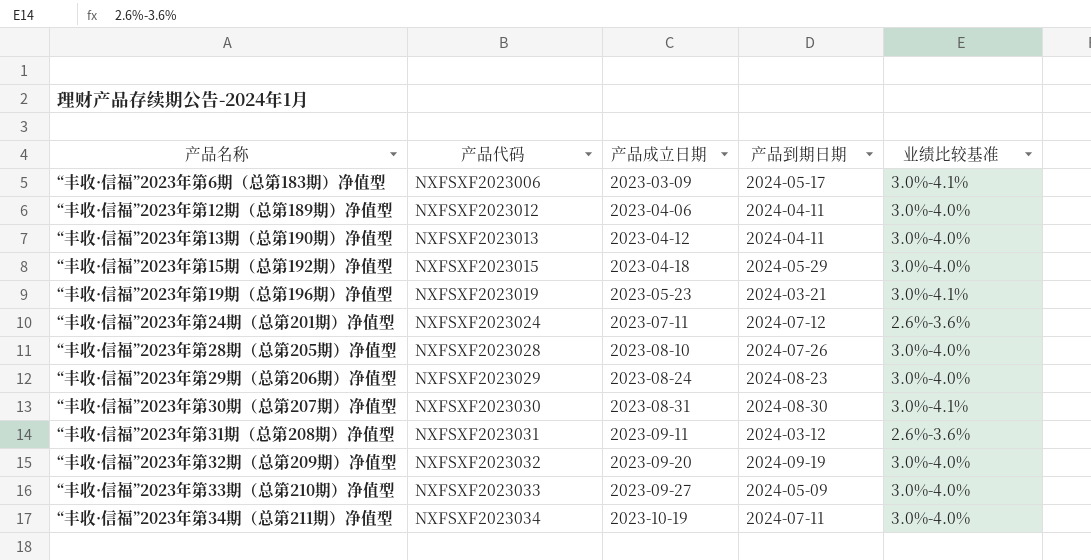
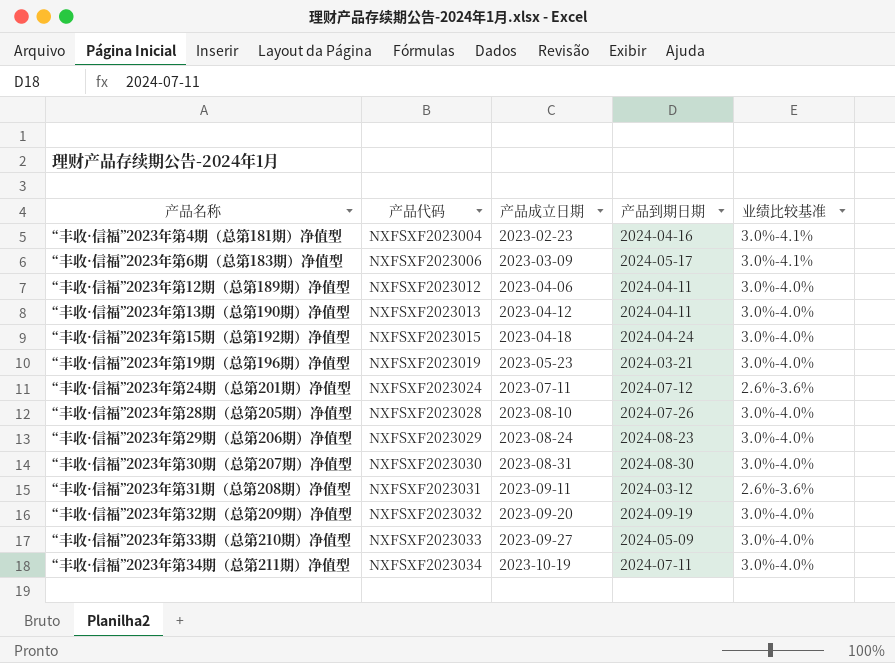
row “丰收·信福”2023年第4期（总第181期）净值型: none -> NXFSXF2023004 | 2023-02-23 | 2024-04-16 | 3.0%-4.1%
“丰收·信福”2023年第15期（总第192期）净值型 | 产品到期日期: 2024-05-29 -> 2024-04-24
“丰收·信福”2023年第19期（总第196期）净值型 | 业绩比较基准: 3.0%-4.1% -> 3.0%-4.0%
“丰收·信福”2023年第30期（总第207期）净值型 | 业绩比较基准: 3.0%-4.1% -> 3.0%-4.0%

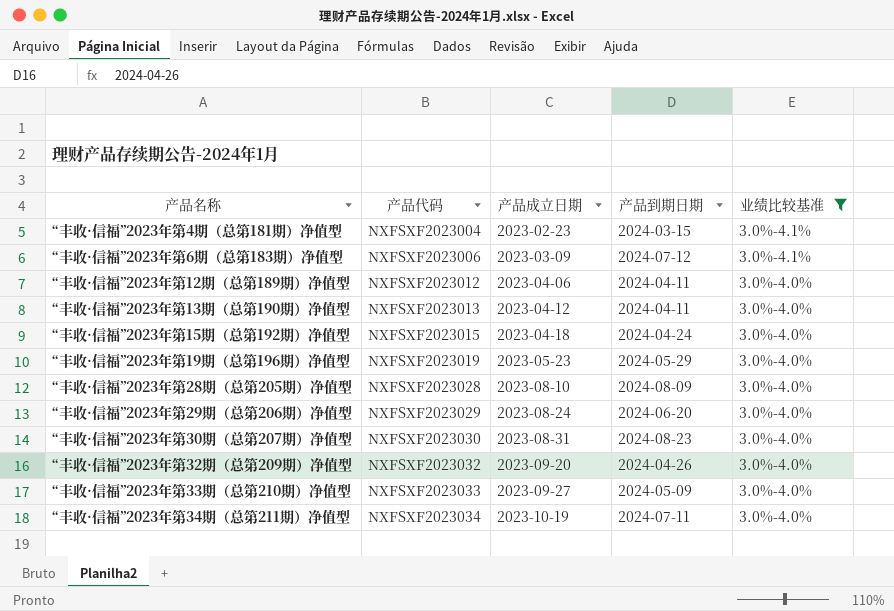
filter: none -> 业绩比较基准 != 2.6%-3.6%
“丰收·信福”2023年第4期（总第181期）净值型 | 产品到期日期: 2024-04-16 -> 2024-03-15
“丰收·信福”2023年第6期（总第183期）净值型 | 产品到期日期: 2024-05-17 -> 2024-07-12
“丰收·信福”2023年第19期（总第196期）净值型 | 产品到期日期: 2024-03-21 -> 2024-05-29
“丰收·信福”2023年第28期（总第205期）净值型 | 产品到期日期: 2024-07-26 -> 2024-08-09
“丰收·信福”2023年第29期（总第206期）净值型 | 产品到期日期: 2024-08-23 -> 2024-06-20
“丰收·信福”2023年第30期（总第207期）净值型 | 产品到期日期: 2024-08-30 -> 2024-08-23
“丰收·信福”2023年第32期（总第209期）净值型 | 产品到期日期: 2024-09-19 -> 2024-04-26

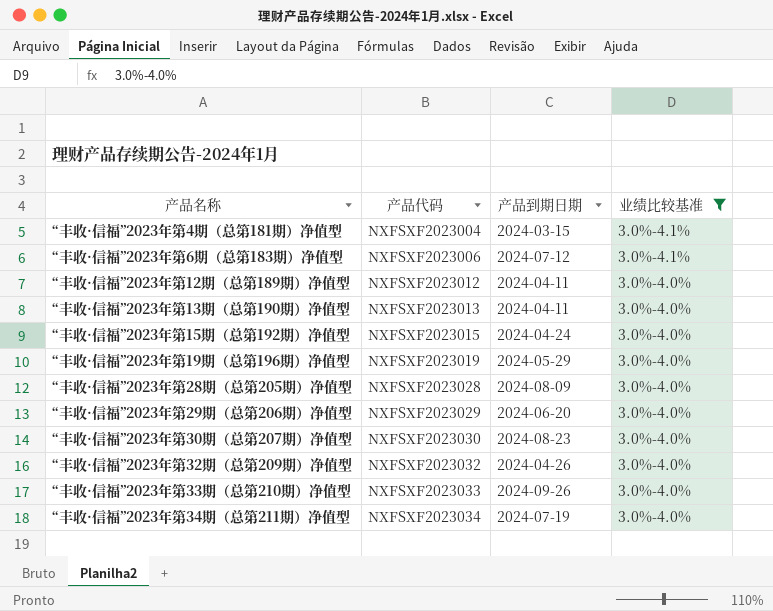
column 产品成立日期 | position: 3 -> none
“丰收·信福”2023年第33期（总第210期）净值型 | 产品到期日期: 2024-05-09 -> 2024-09-26
“丰收·信福”2023年第34期（总第211期）净值型 | 产品到期日期: 2024-07-11 -> 2024-07-19

